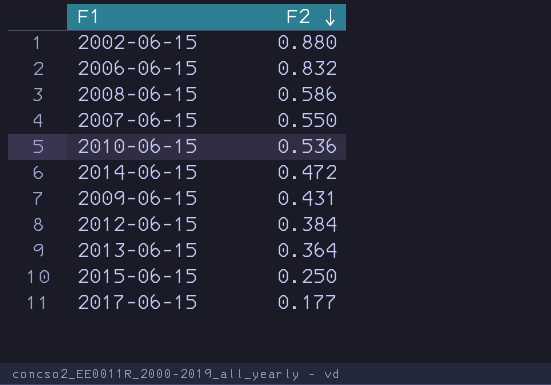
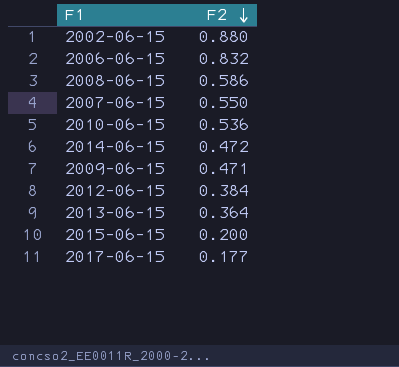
2009-06-15 | F2: 0.431 -> 0.471
2015-06-15 | F2: 0.250 -> 0.200

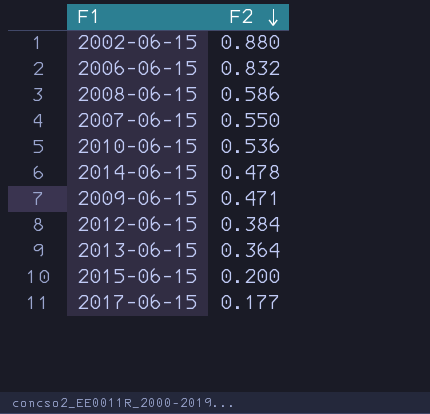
2014-06-15 | F2: 0.472 -> 0.478

